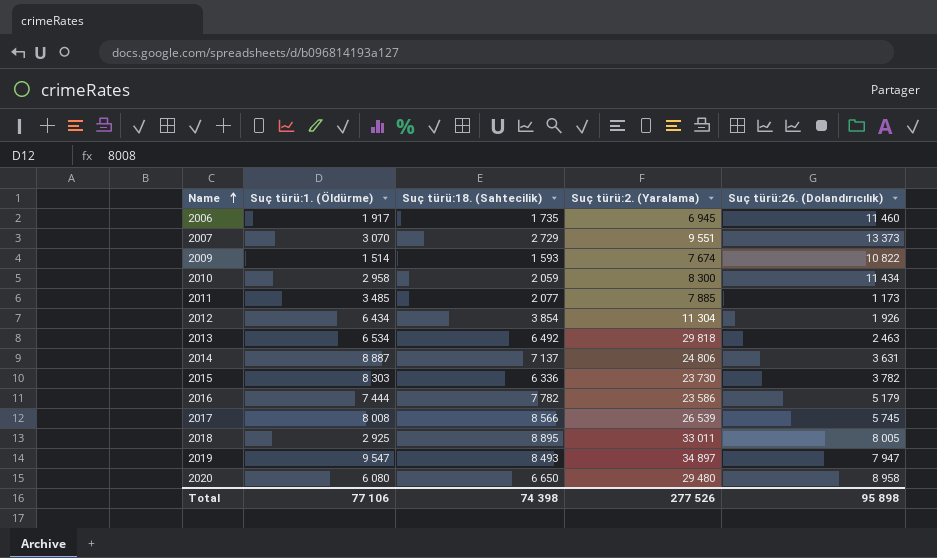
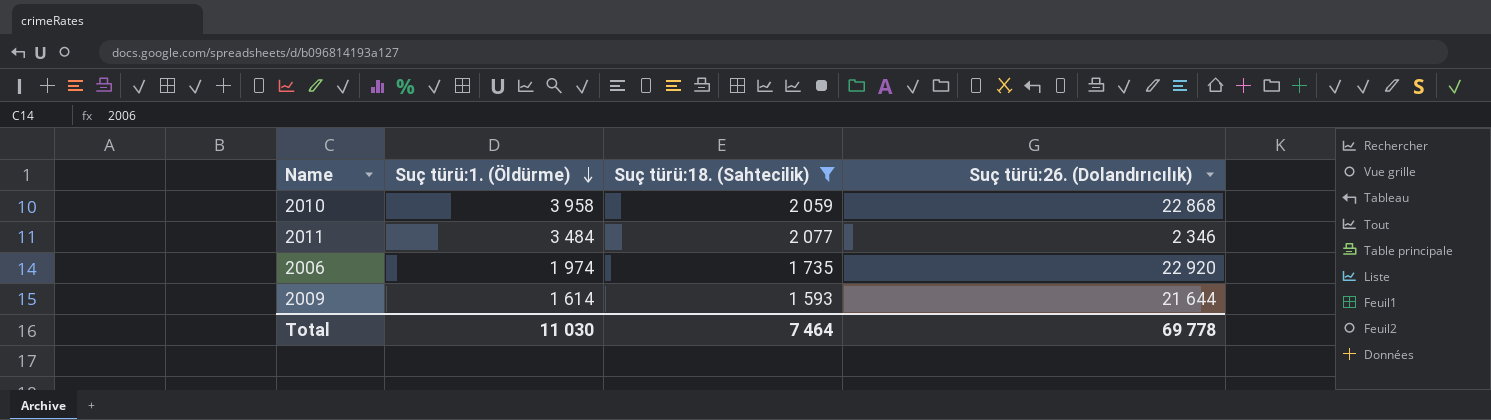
filter: none -> Suç türü:18. (Sahtecilik) <= 2 077
row order: Name ascending -> Suç türü:1. (Öldürme) descending
column Suç türü:2. (Yaralama) | position: 4 -> none
2010 | Suç türü:1. (Öldürme): 2 958 -> 3 958
2010 | Suç türü:26. (Dolandırıcılık): 11 434 -> 22 868
2011 | Suç türü:1. (Öldürme): 3 485 -> 3 484
2011 | Suç türü:26. (Dolandırıcılık): 1 173 -> 2 346
2006 | Suç türü:1. (Öldürme): 1 917 -> 1 974
2006 | Suç türü:26. (Dolandırıcılık): 11 460 -> 22 920
2009 | Suç türü:1. (Öldürme): 1 514 -> 1 614
2009 | Suç türü:26. (Dolandırıcılık): 10 822 -> 21 644
Total | Suç türü:1. (Öldürme): 77 106 -> 11 030
Total | Suç türü:18. (Sahtecilik): 74 398 -> 7 464
Total | Suç türü:26. (Dolandırıcılık): 95 898 -> 69 778

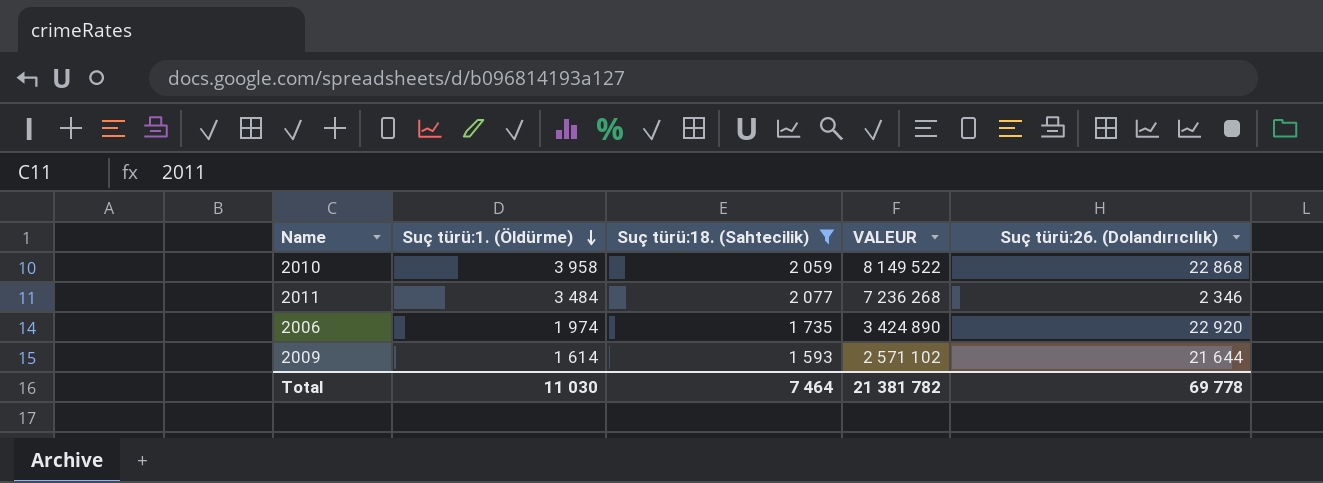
column VALEUR | formula: none -> [Suç türü:1. (Öldürme)] * [Suç türü:18. (Sahtecilik)]

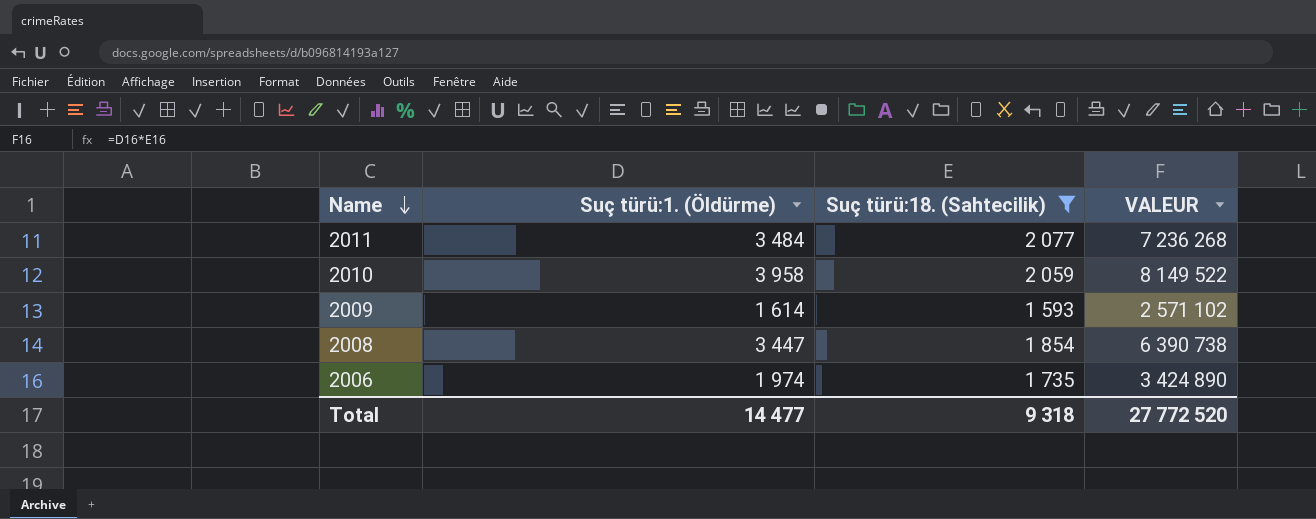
row order: Suç türü:1. (Öldürme) descending -> Name descending
column Suç türü:26. (Dolandırıcılık) | position: 5 -> none
row 2008: none -> 3 447 | 1 854 | 6 390 738
Total | Suç türü:1. (Öldürme): 11 030 -> 14 477
Total | Suç türü:18. (Sahtecilik): 7 464 -> 9 318
Total | VALEUR: 21 381 782 -> 27 772 520

